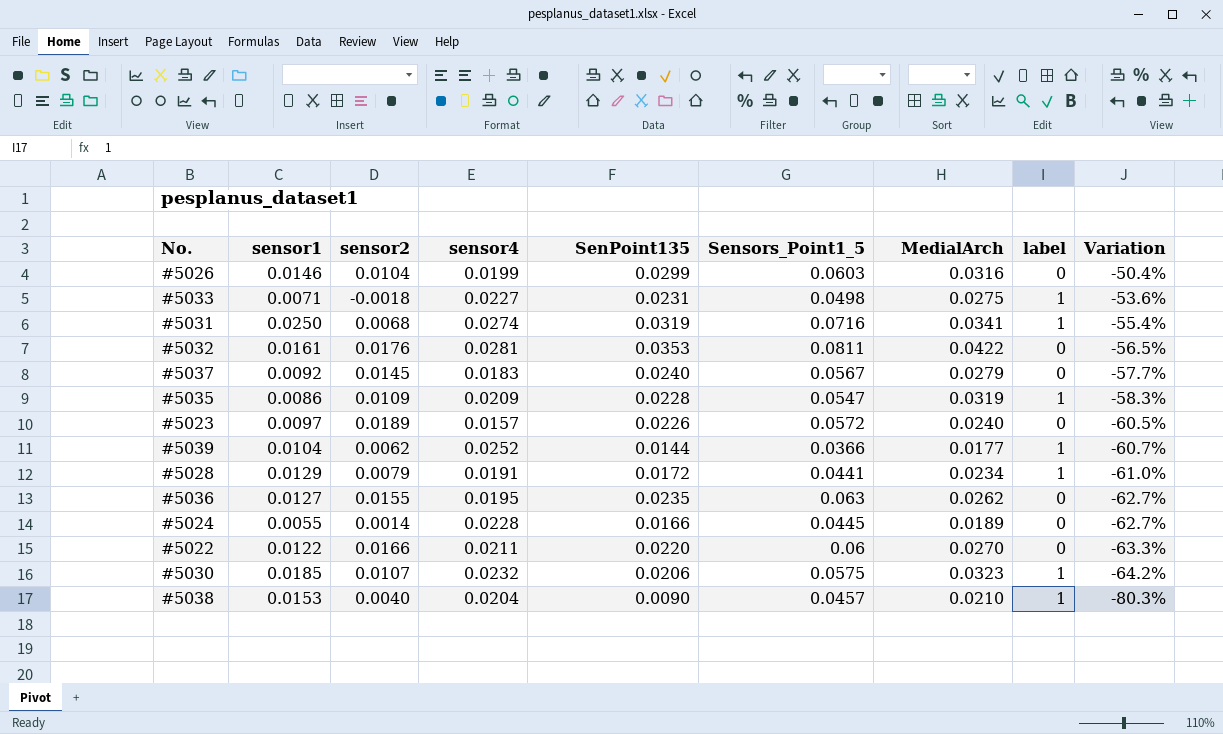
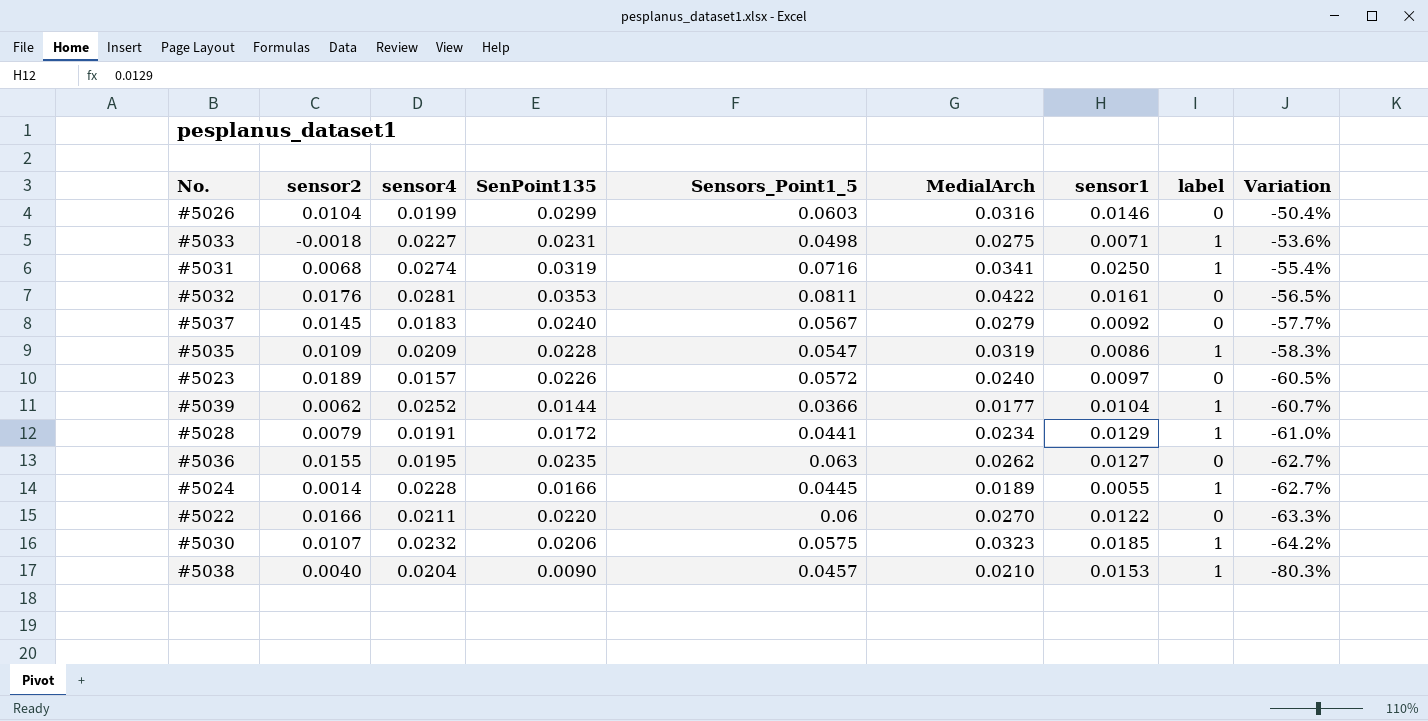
column sensor1 | position: 2 -> 7
#5024 | label: 0 -> 1

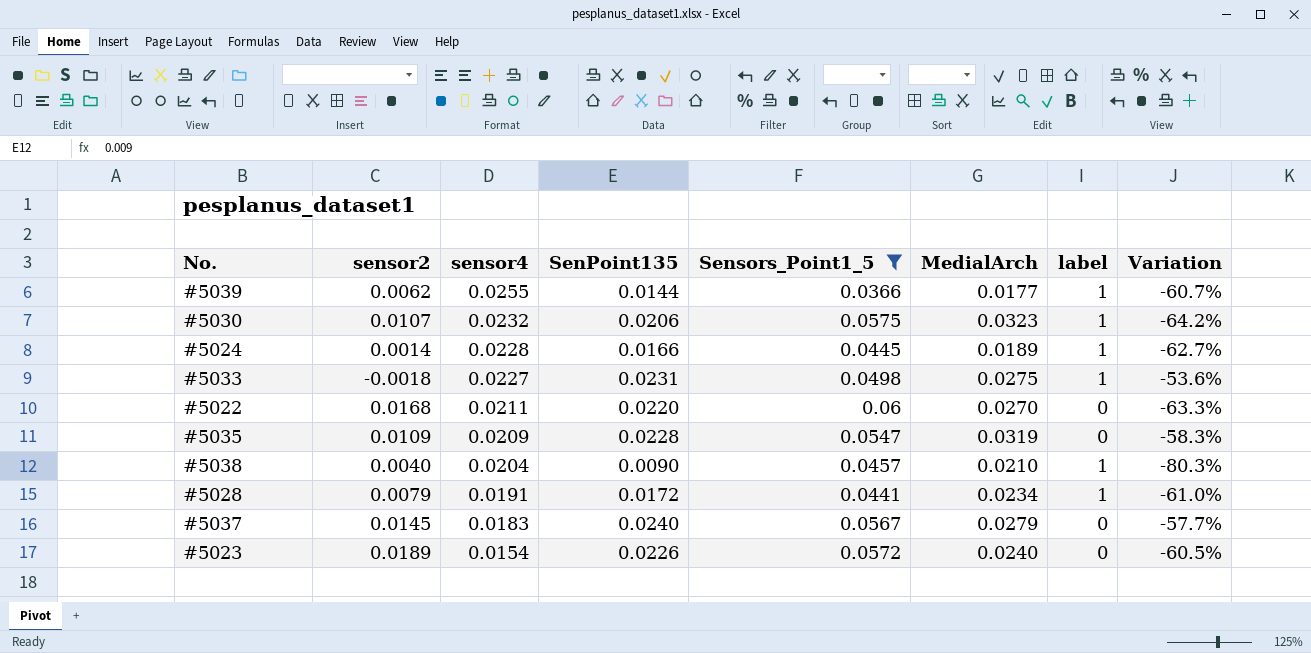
filter: none -> Sensors_Point1_5 <= 0.06
row order: Variation descending -> sensor4 descending
column sensor1 | position: 7 -> none
#5039 | sensor4: 0.0252 -> 0.0255
#5022 | sensor2: 0.0166 -> 0.0168
#5035 | label: 1 -> 0
#5023 | sensor4: 0.0157 -> 0.0154

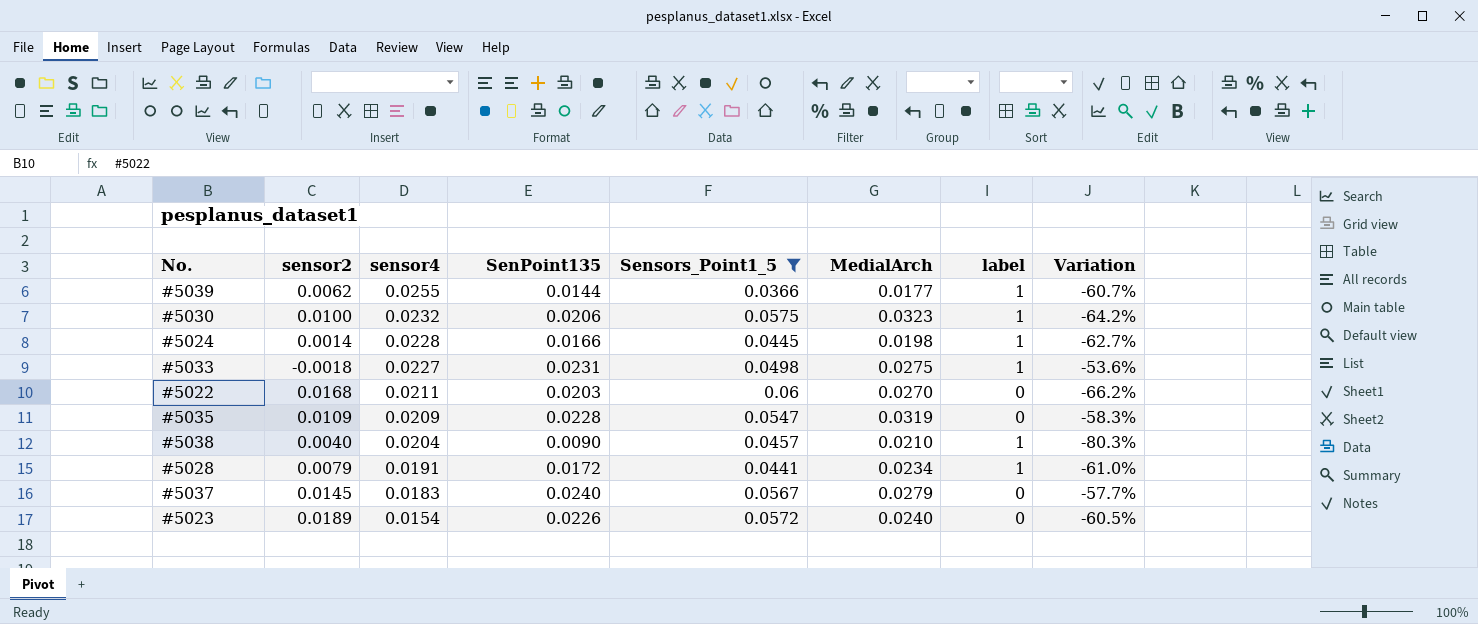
#5030 | sensor2: 0.0107 -> 0.0100
#5024 | MedialArch: 0.0189 -> 0.0198
#5022 | SenPoint135: 0.0220 -> 0.0203
#5022 | Variation: -63.3% -> -66.2%

